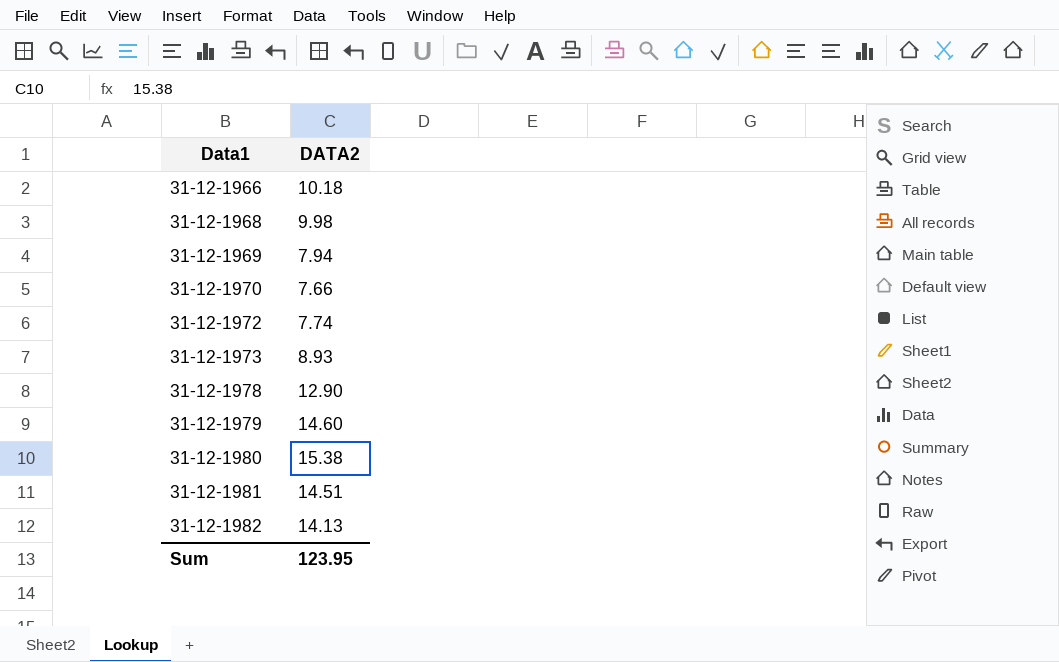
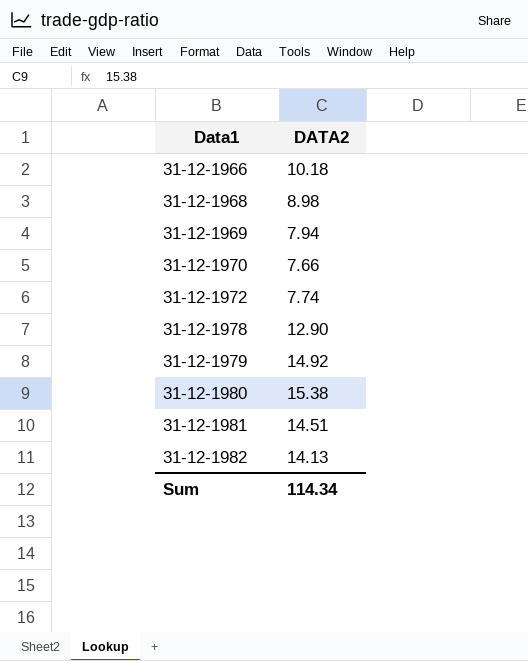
row 31-12-1973: 8.93 -> none
31-12-1968 | DATA2: 9.98 -> 8.98
31-12-1979 | DATA2: 14.60 -> 14.92
Sum | DATA2: 123.95 -> 114.34

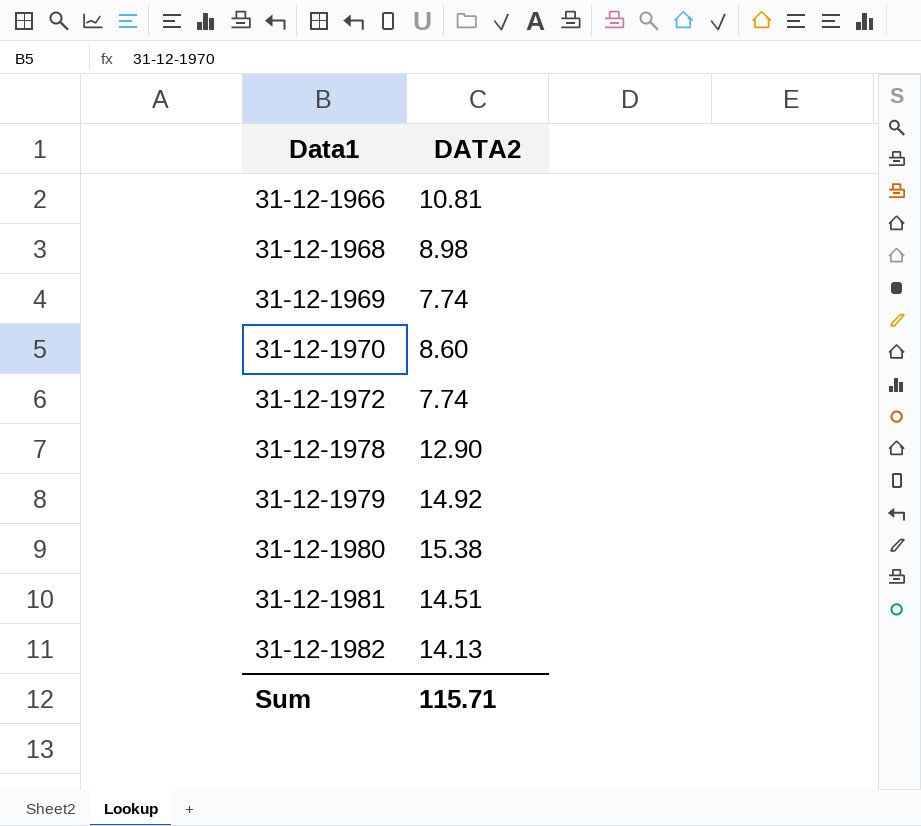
31-12-1966 | DATA2: 10.18 -> 10.81
31-12-1969 | DATA2: 7.94 -> 7.74
31-12-1970 | DATA2: 7.66 -> 8.60
Sum | DATA2: 114.34 -> 115.71

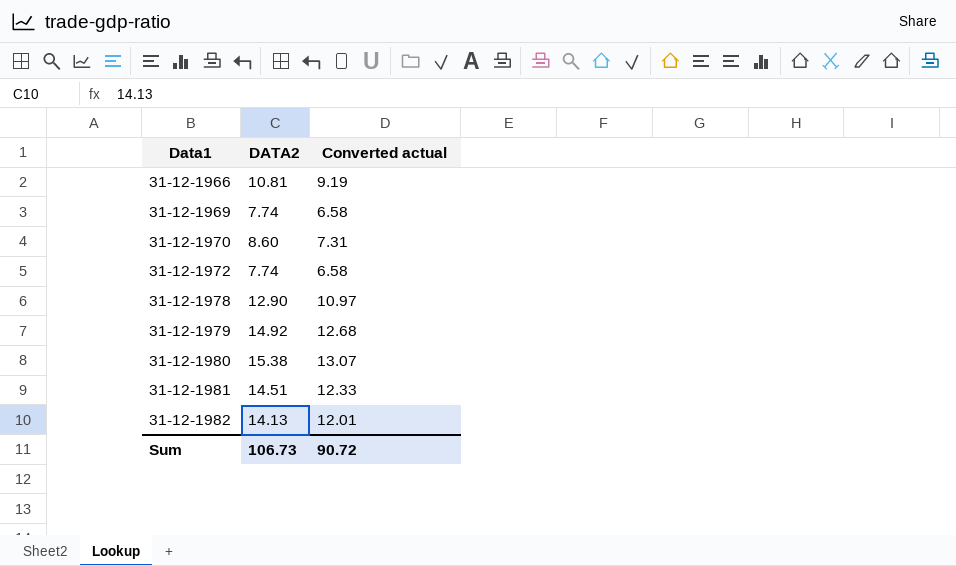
column Converted actual | formula: none -> [DATA2] * 0.85
row 31-12-1968: 8.98 -> none
Sum | DATA2: 115.71 -> 106.73

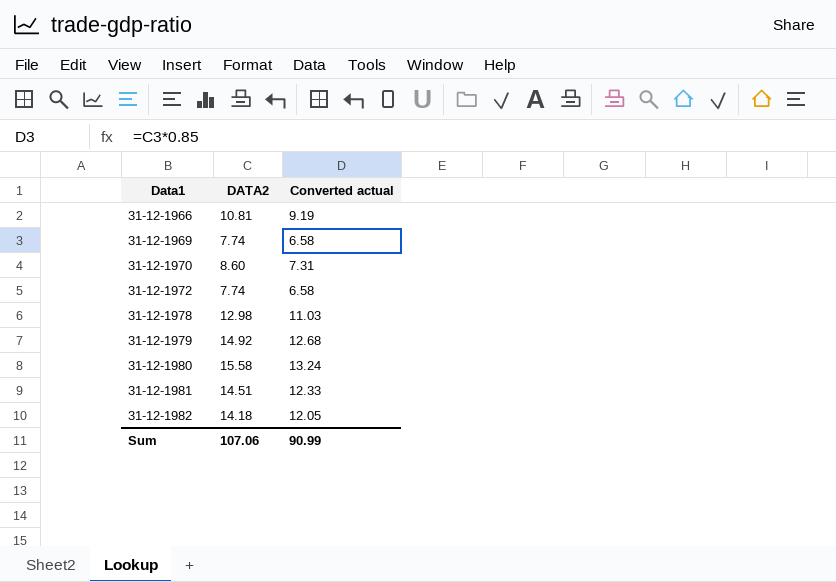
31-12-1978 | DATA2: 12.90 -> 12.98
31-12-1978 | Converted actual: 10.97 -> 11.03
31-12-1980 | DATA2: 15.38 -> 15.58
31-12-1980 | Converted actual: 13.07 -> 13.24
31-12-1982 | DATA2: 14.13 -> 14.18
31-12-1982 | Converted actual: 12.01 -> 12.05
Sum | DATA2: 106.73 -> 107.06
Sum | Converted actual: 90.72 -> 90.99

